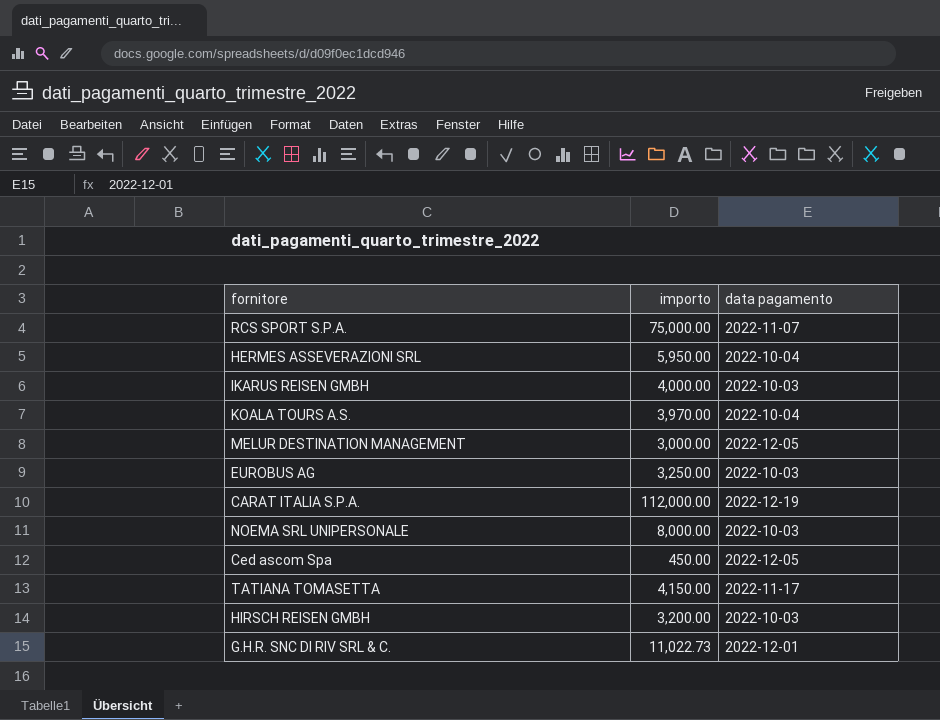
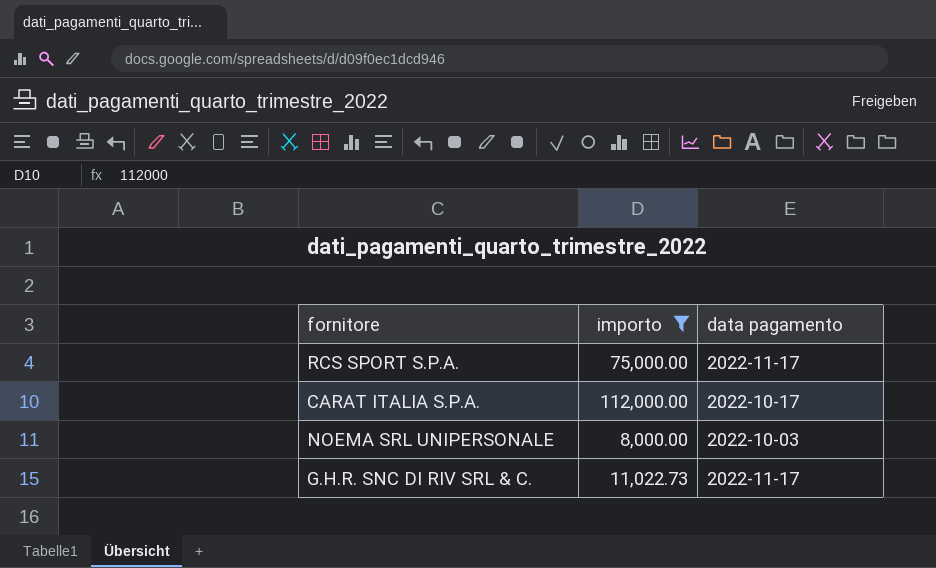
filter: none -> importo >= 8,000.00
RCS SPORT S.P.A. | data pagamento: 2022-11-07 -> 2022-11-17
CARAT ITALIA S.P.A. | data pagamento: 2022-12-19 -> 2022-10-17
G.H.R. SNC DI RIV SRL & C. | data pagamento: 2022-12-01 -> 2022-11-17

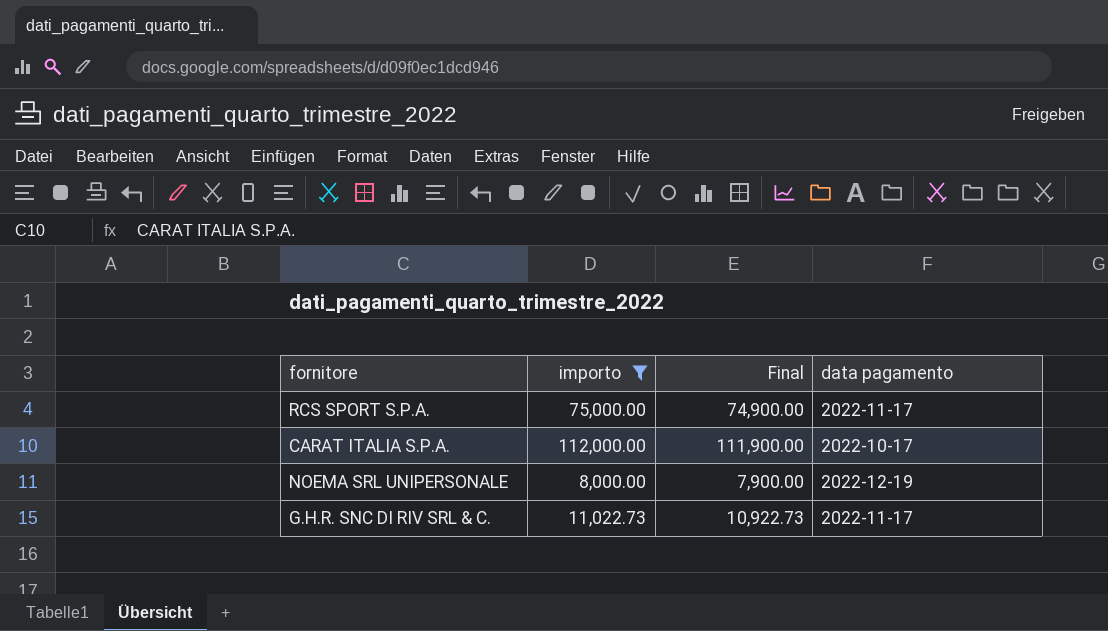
column Final | formula: none -> [importo] - 100
NOEMA SRL UNIPERSONALE | data pagamento: 2022-10-03 -> 2022-12-19

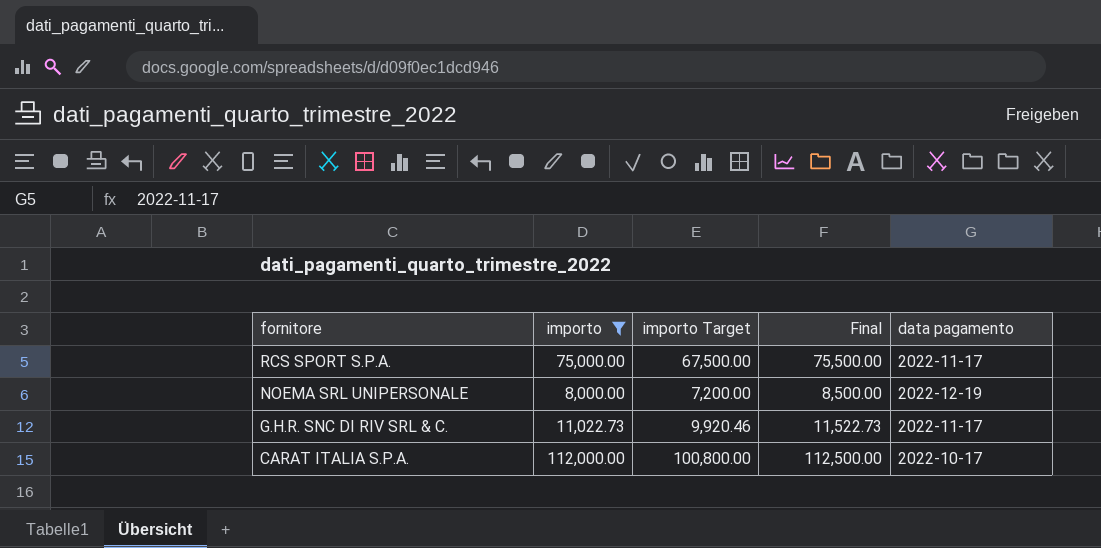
row order: none -> fornitore descending
column importo Target | formula: none -> [importo] * 0.9
column Final | formula: [importo] - 100 -> [importo] + 500

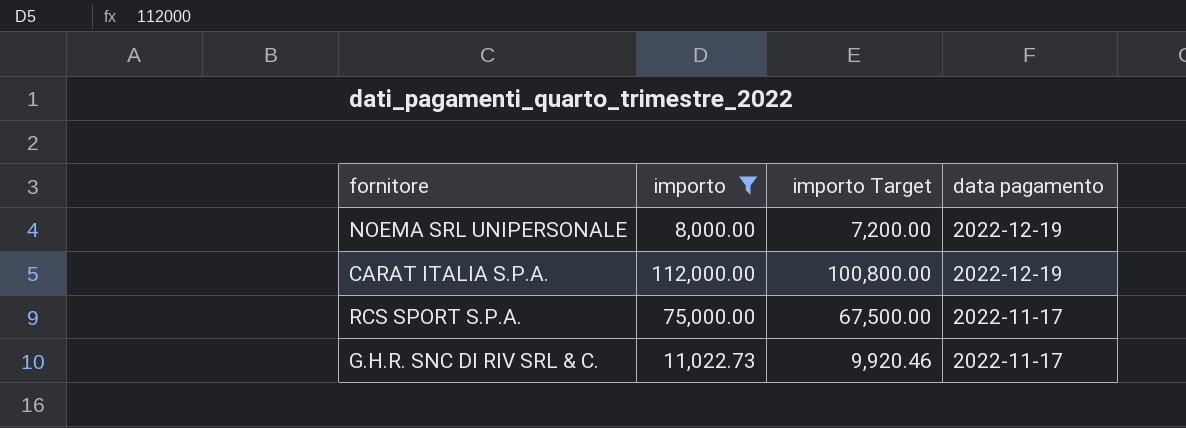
row order: fornitore descending -> data pagamento descending
column Final | formula: [importo] + 500 -> none
CARAT ITALIA S.P.A. | data pagamento: 2022-10-17 -> 2022-12-19

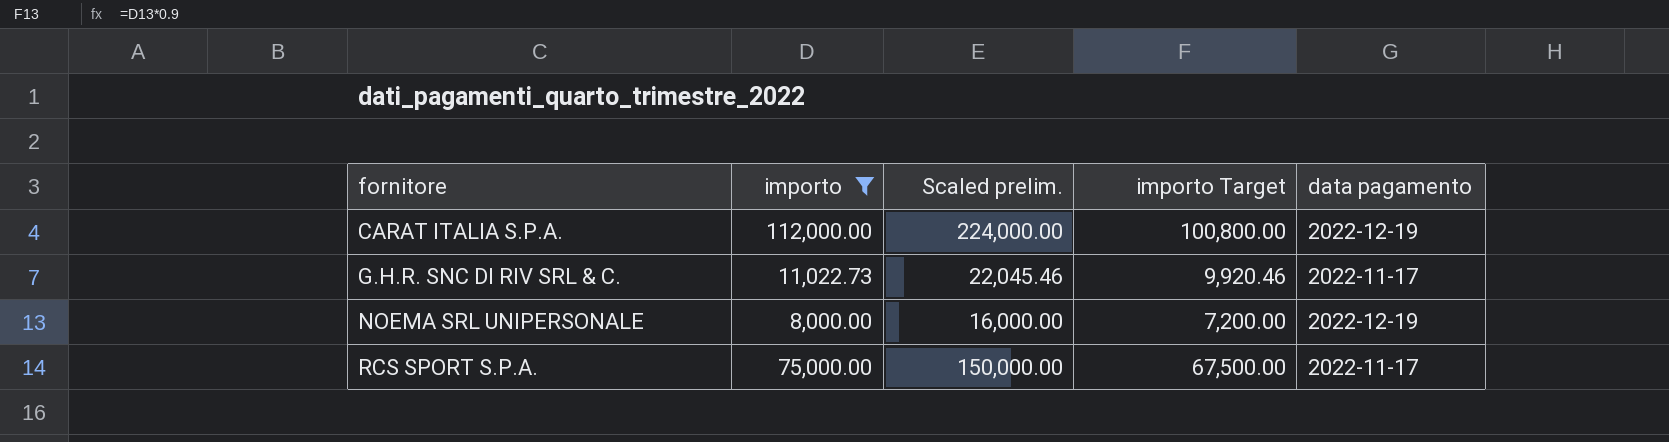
row order: data pagamento descending -> fornitore ascending
column Scaled prelim. | formula: none -> [importo] * 2

